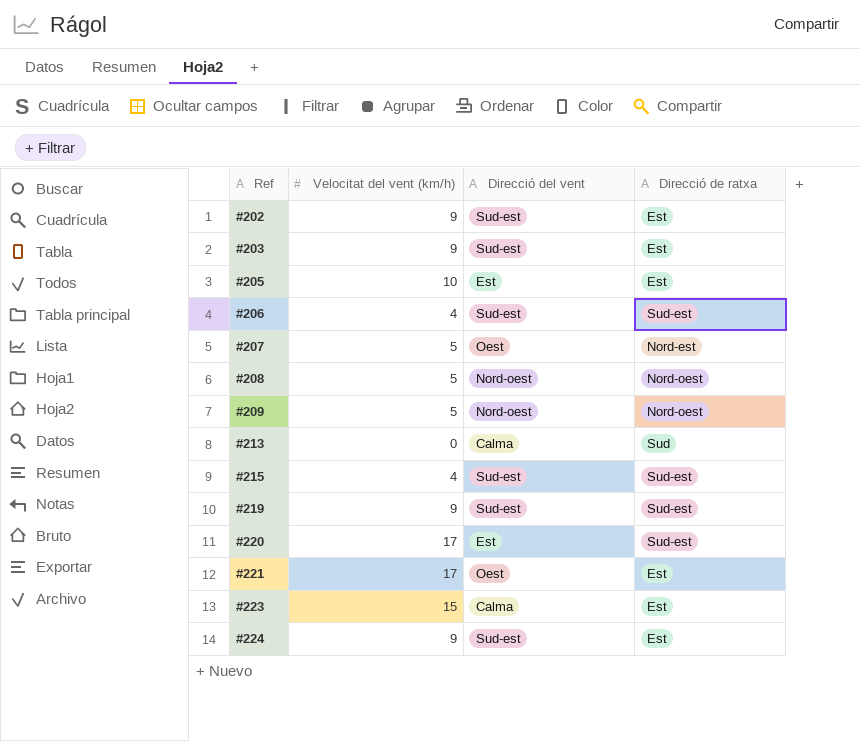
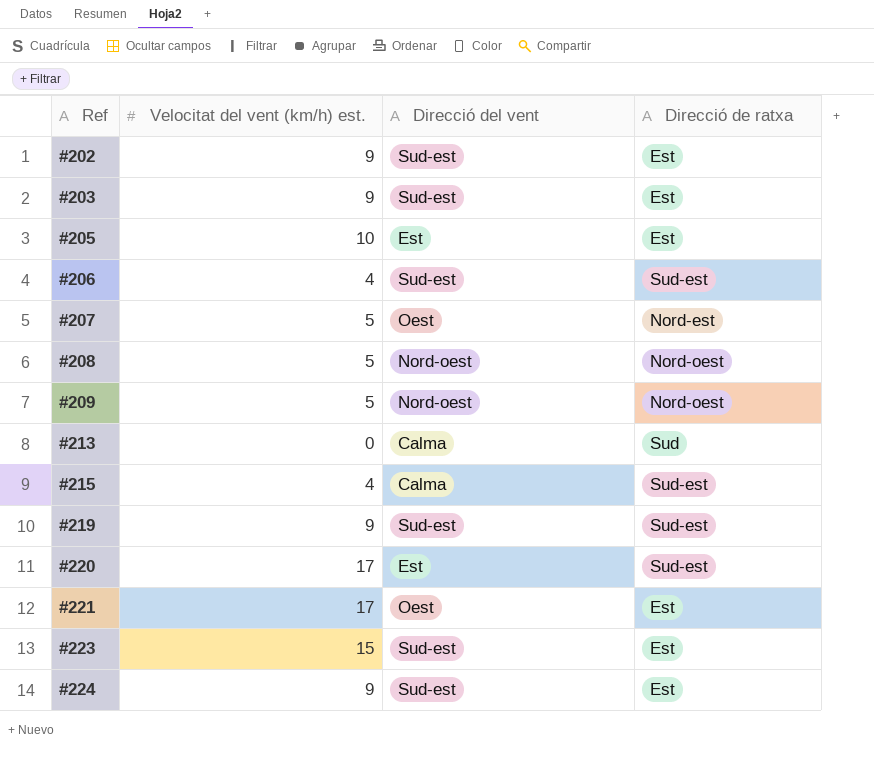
column name: Velocitat del vent (km/h) -> Velocitat del vent (km/h) est.
#215 | Direcció del vent: Sud-est -> Calma
#223 | Direcció del vent: Calma -> Sud-est

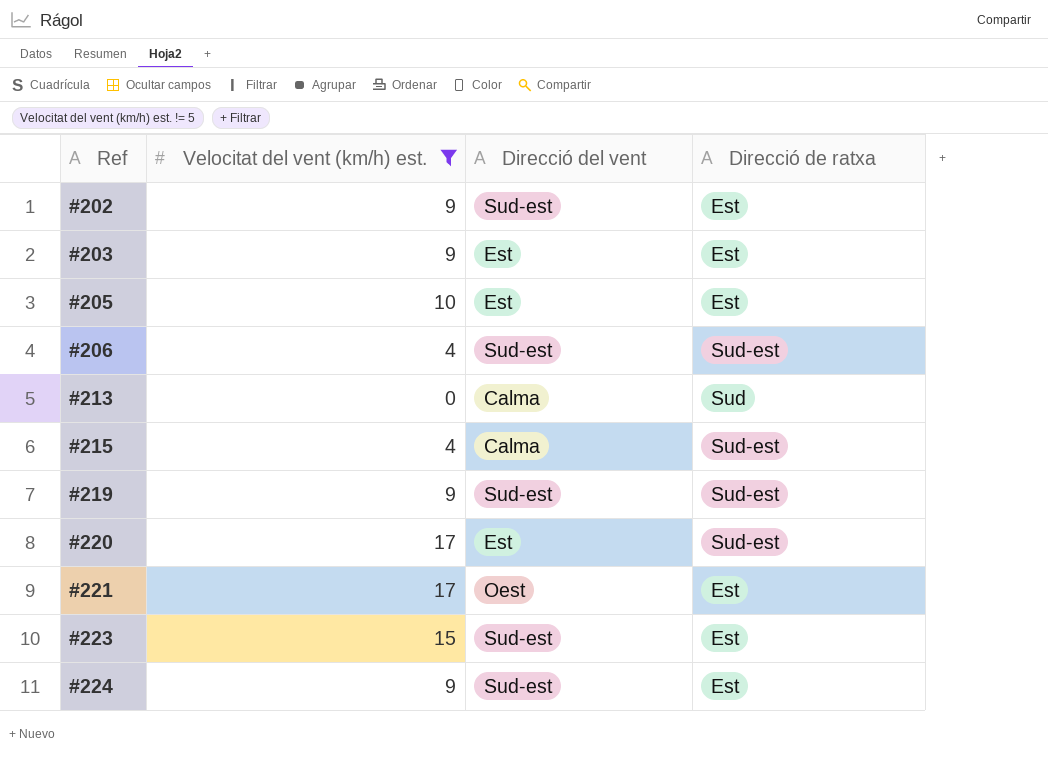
filter: none -> Velocitat del vent (km/h) est. != 5
#203 | Direcció del vent: Sud-est -> Est

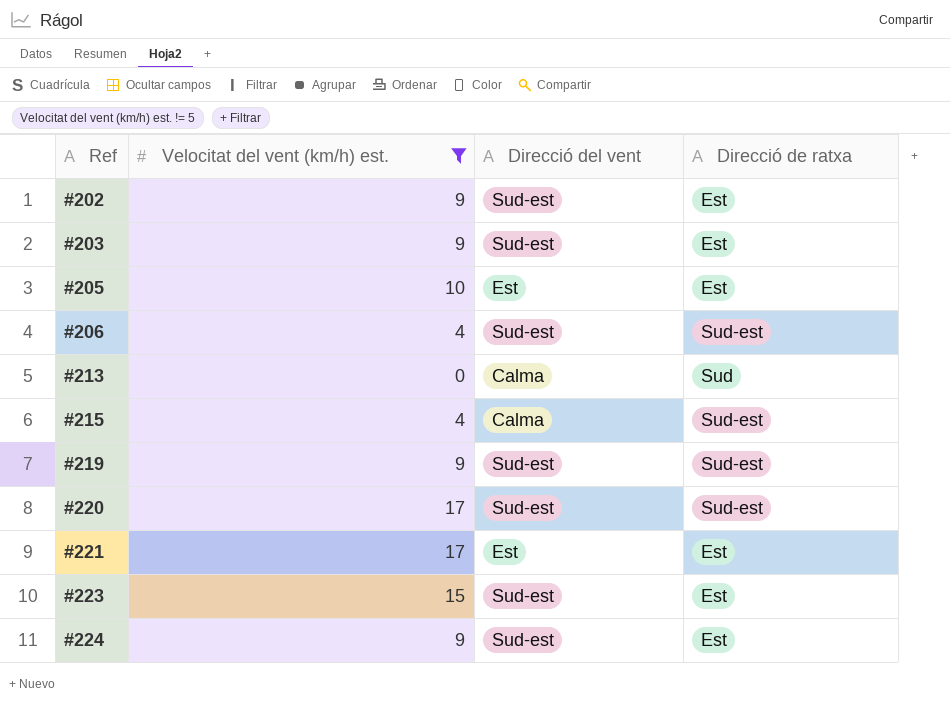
#203 | Direcció del vent: Est -> Sud-est
#220 | Direcció del vent: Est -> Sud-est
#221 | Direcció del vent: Oest -> Est

